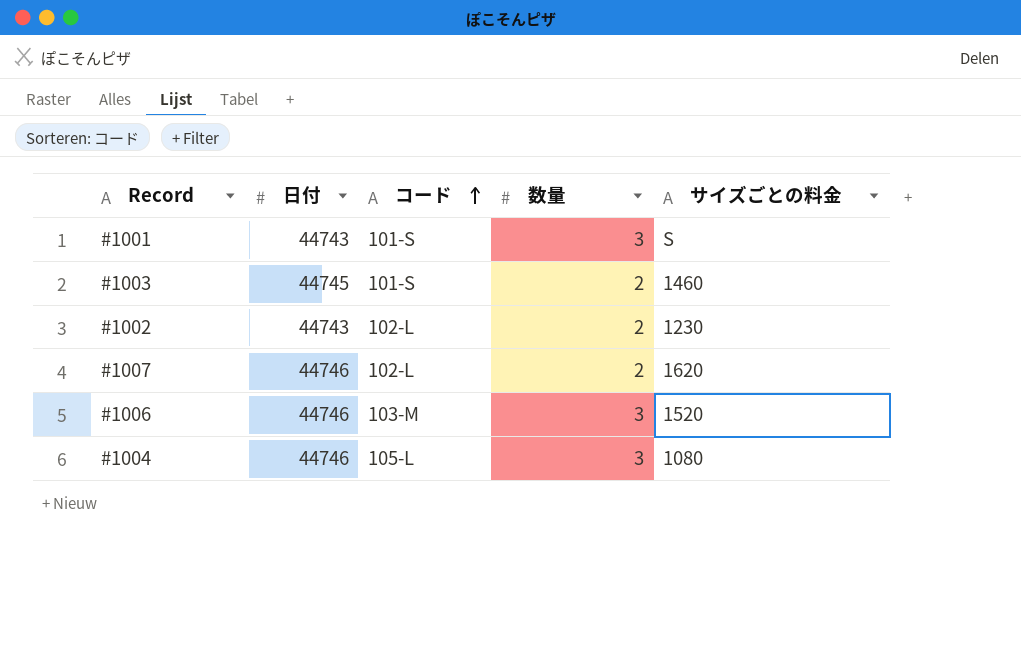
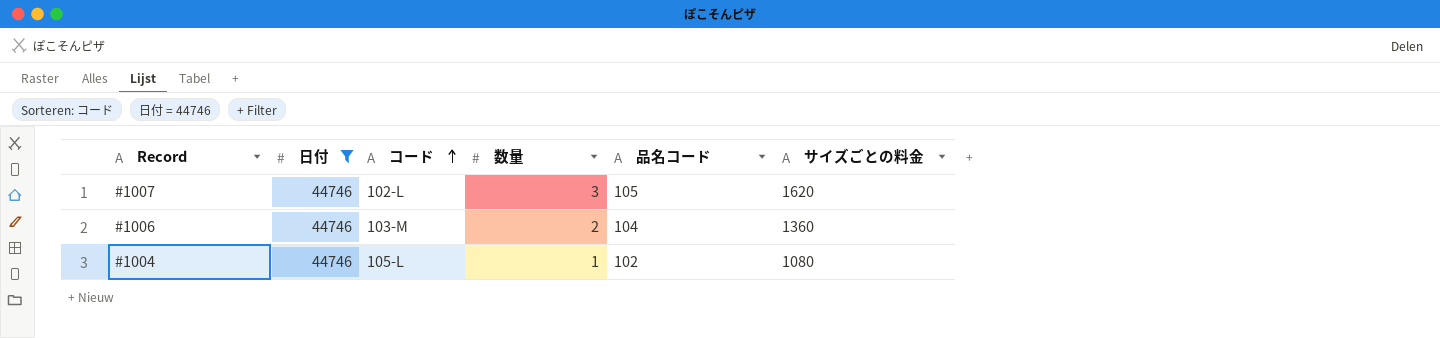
filter: none -> 日付 = 44746
column 品名コード | position: none -> 5
#1007 | 数量: 2 -> 3
#1006 | 数量: 3 -> 2
#1006 | サイズごとの料金: 1520 -> 1360
#1004 | 数量: 3 -> 1

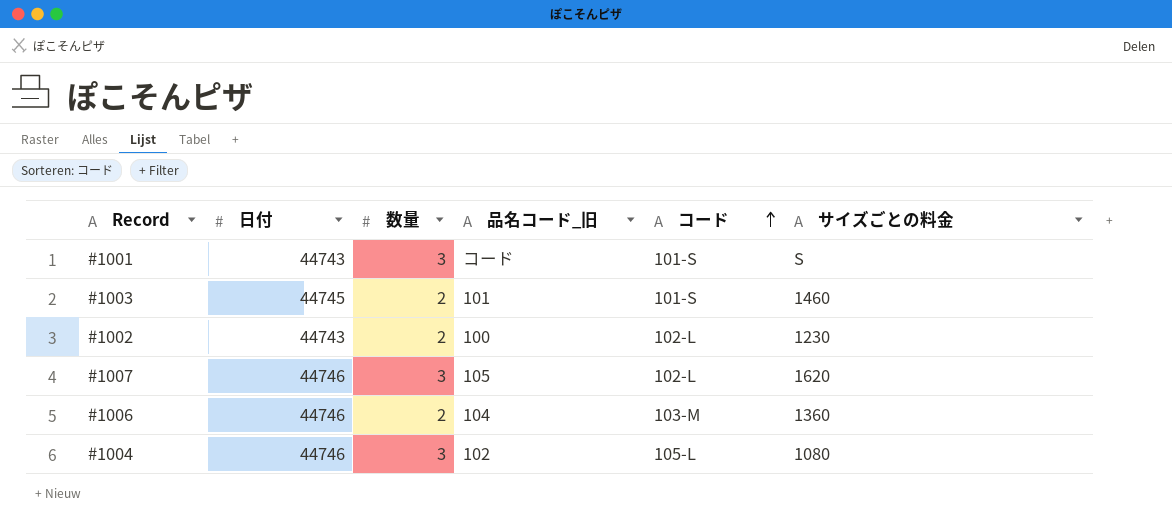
filter: 日付 = 44746 -> none
column name: 品名コード -> 品名コード_旧
column コード | position: 3 -> 5
#1004 | 数量: 1 -> 3

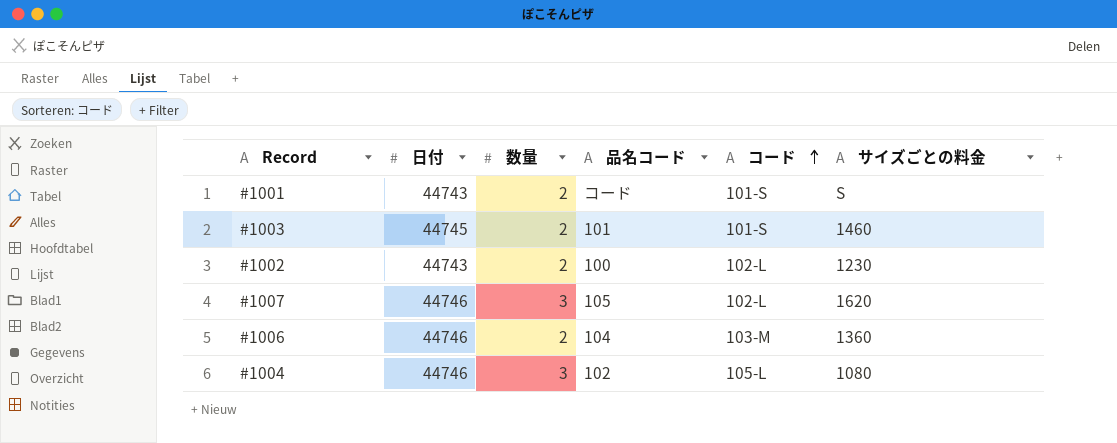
column name: 品名コード_旧 -> 品名コード
#1001 | 数量: 3 -> 2

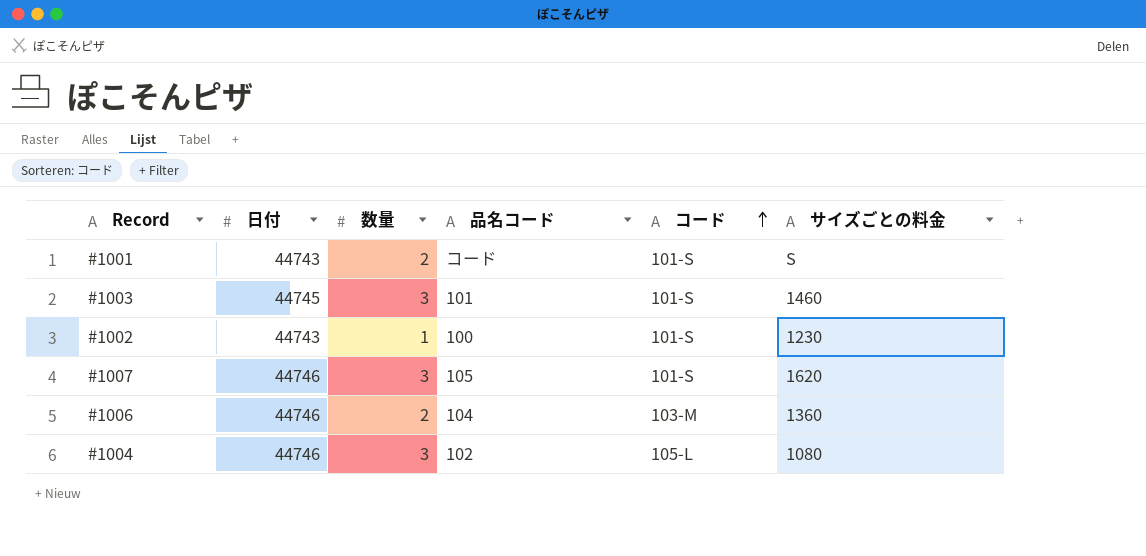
#1003 | 数量: 2 -> 3
#1002 | 数量: 2 -> 1
#1002 | コード: 102-L -> 101-S
#1007 | コード: 102-L -> 101-S

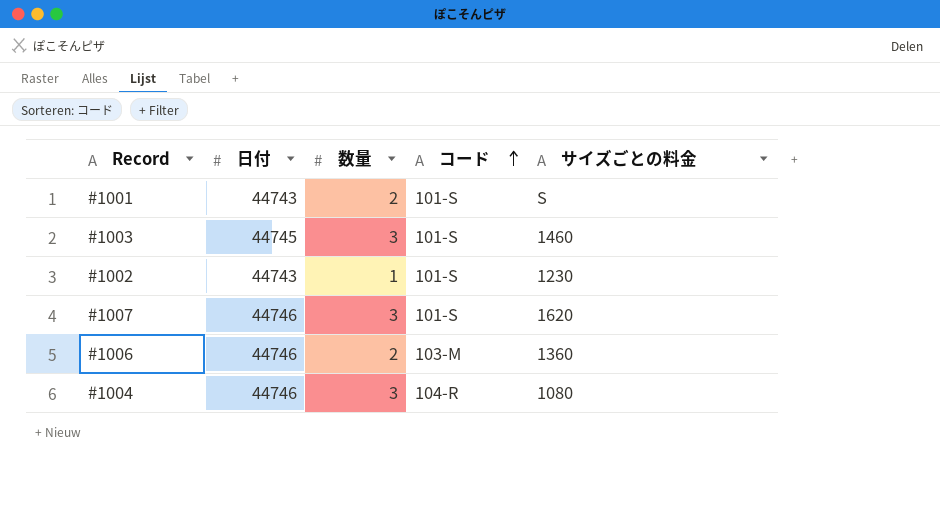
column 品名コード | position: 4 -> none
#1004 | コード: 105-L -> 104-R

